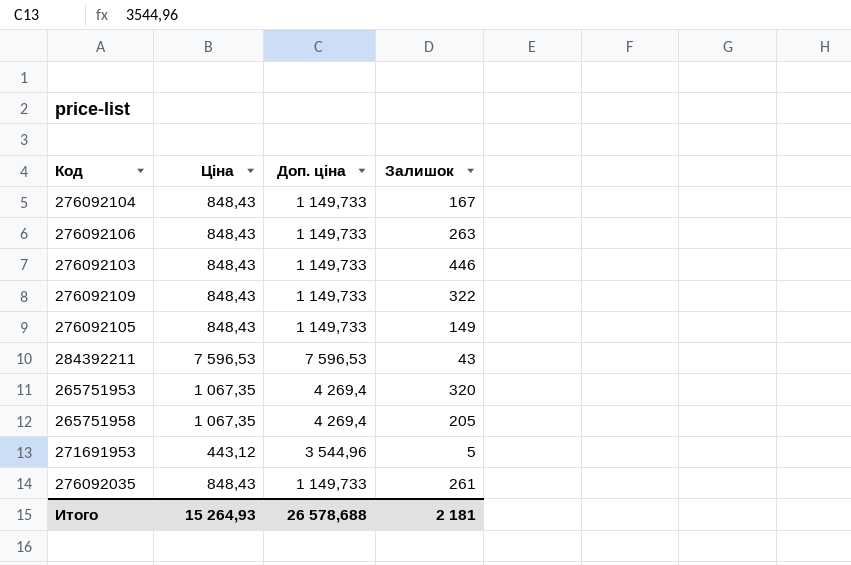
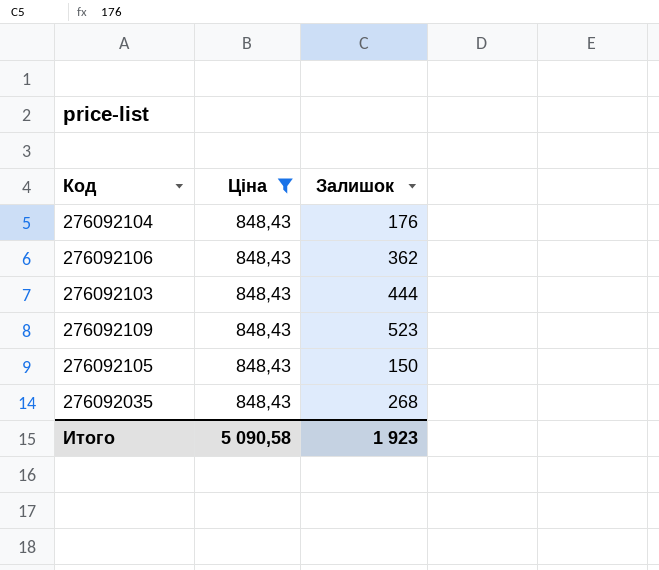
filter: none -> Ціна = 848,43
column Доп. ціна | position: 3 -> none
276092104 | Залишок: 167 -> 176
276092106 | Залишок: 263 -> 362
276092103 | Залишок: 446 -> 444
276092109 | Залишок: 322 -> 523
276092105 | Залишок: 149 -> 150
276092035 | Залишок: 261 -> 268
Итого | Ціна: 15 264,93 -> 5 090,58
Итого | Залишок: 2 181 -> 1 923

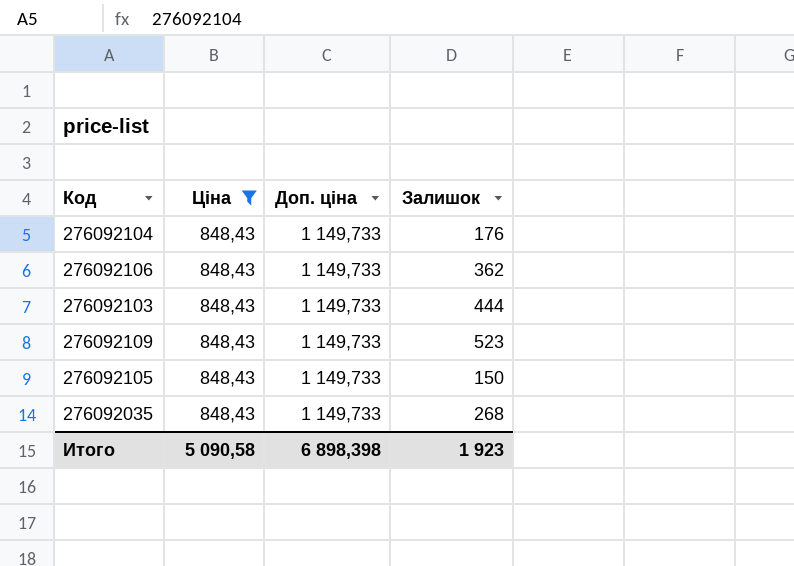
column Доп. ціна | position: none -> 3

